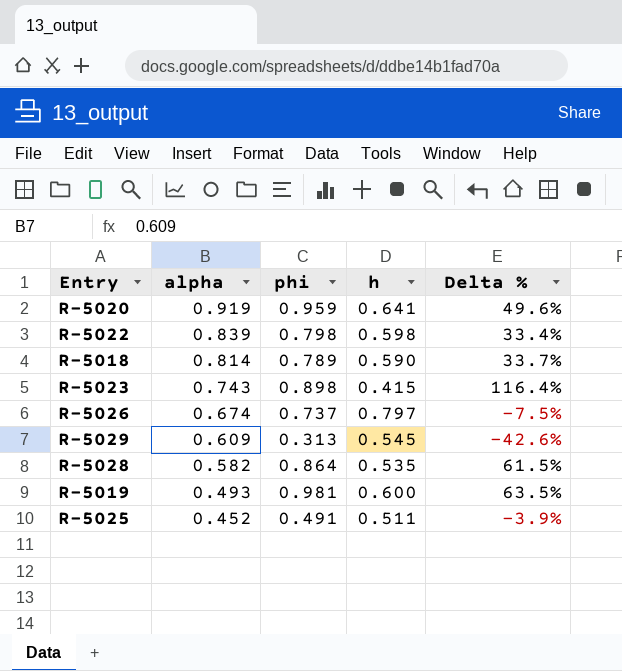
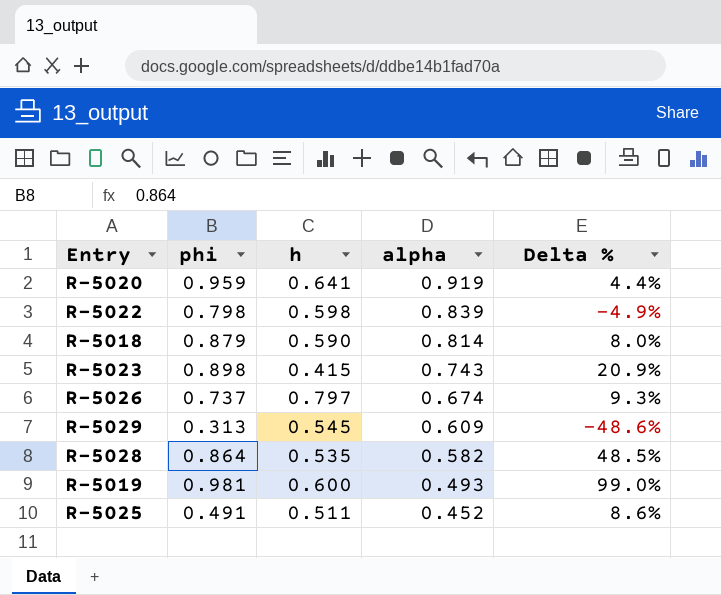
column alpha | position: 2 -> 4
column Delta % | formula: ([phi] - [h]) / [h] -> ([phi] - [alpha]) / [alpha]
R-5018 | phi: 0.789 -> 0.879

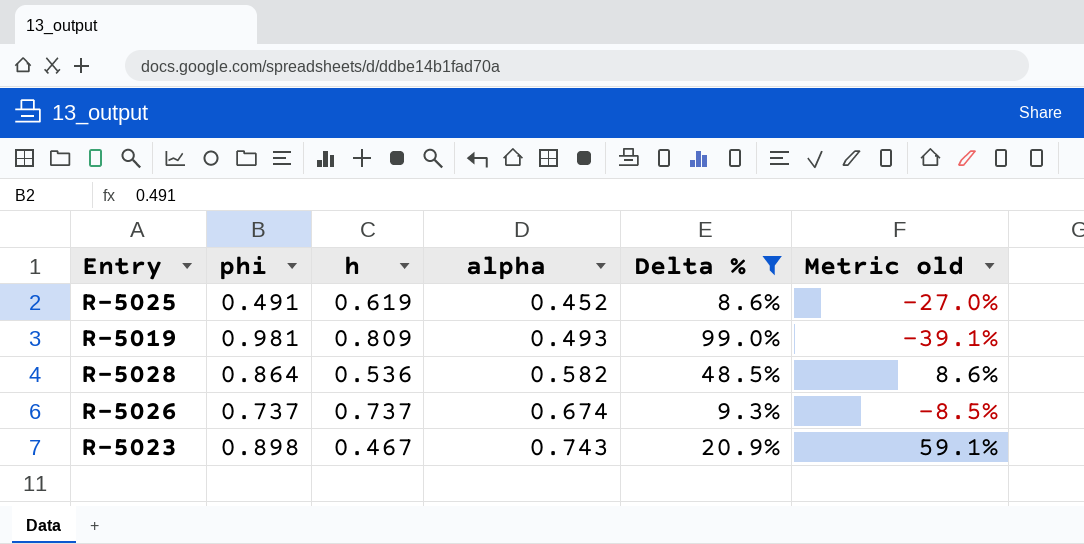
filter: none -> Delta % >= 8.6%
row order: alpha descending -> alpha ascending
column Metric old | formula: none -> ([alpha] - [h]) / [h]
R-5025 | h: 0.511 -> 0.619
R-5019 | h: 0.600 -> 0.809
R-5028 | h: 0.535 -> 0.536
R-5026 | h: 0.797 -> 0.737
R-5023 | h: 0.415 -> 0.467

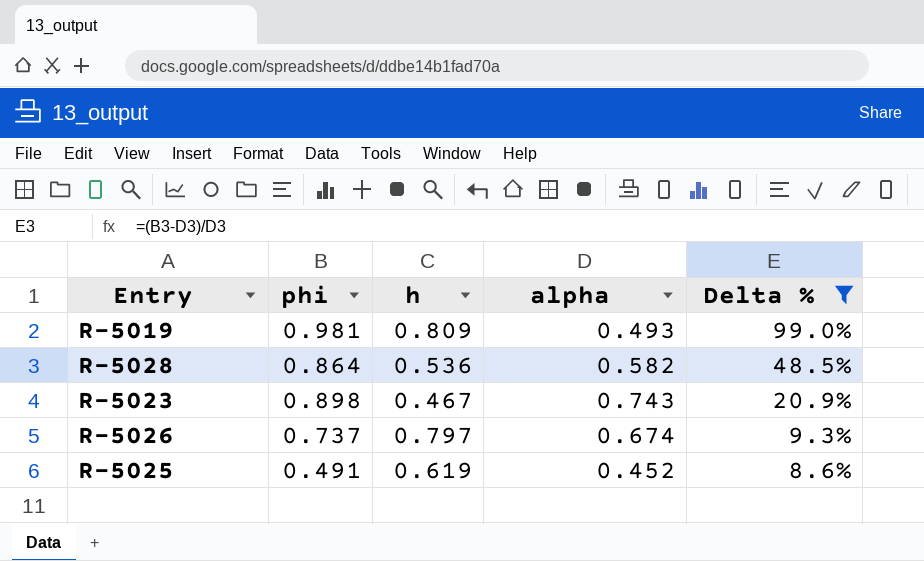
row order: alpha ascending -> Delta % descending
column Metric old | formula: ([alpha] - [h]) / [h] -> none
R-5026 | h: 0.737 -> 0.797

